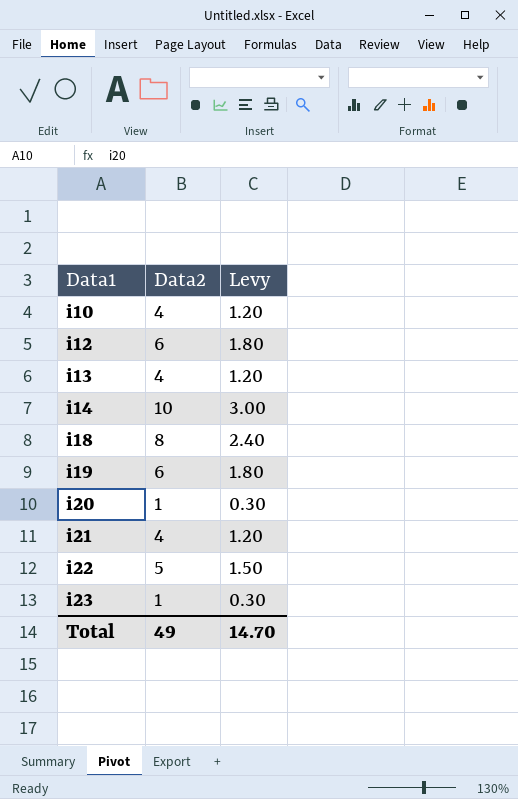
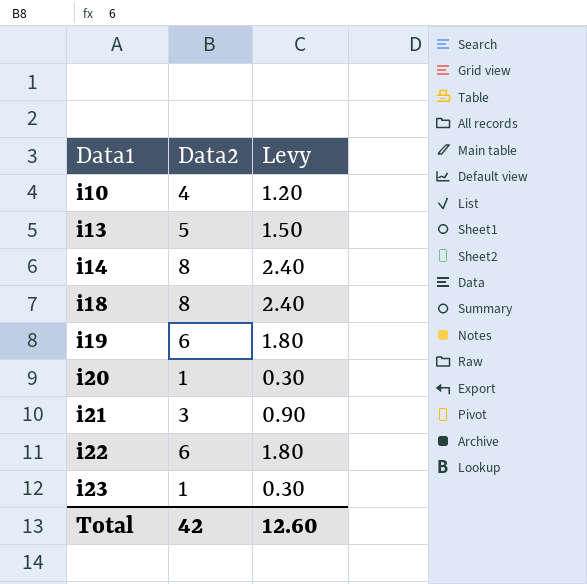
row i12: 6 | 1.80 -> none
i13 | Data2: 4 -> 5
i13 | Levy: 1.20 -> 1.50
i14 | Data2: 10 -> 8
i14 | Levy: 3.00 -> 2.40
i21 | Data2: 4 -> 3
i21 | Levy: 1.20 -> 0.90
i22 | Data2: 5 -> 6
i22 | Levy: 1.50 -> 1.80
Total | Data2: 49 -> 42
Total | Levy: 14.70 -> 12.60

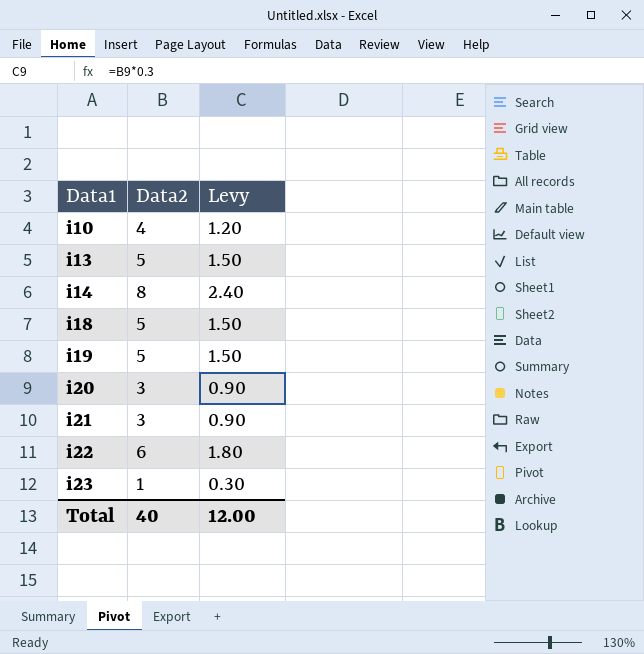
i18 | Data2: 8 -> 5
i18 | Levy: 2.40 -> 1.50
i19 | Data2: 6 -> 5
i19 | Levy: 1.80 -> 1.50
i20 | Data2: 1 -> 3
i20 | Levy: 0.30 -> 0.90
Total | Data2: 42 -> 40
Total | Levy: 12.60 -> 12.00

